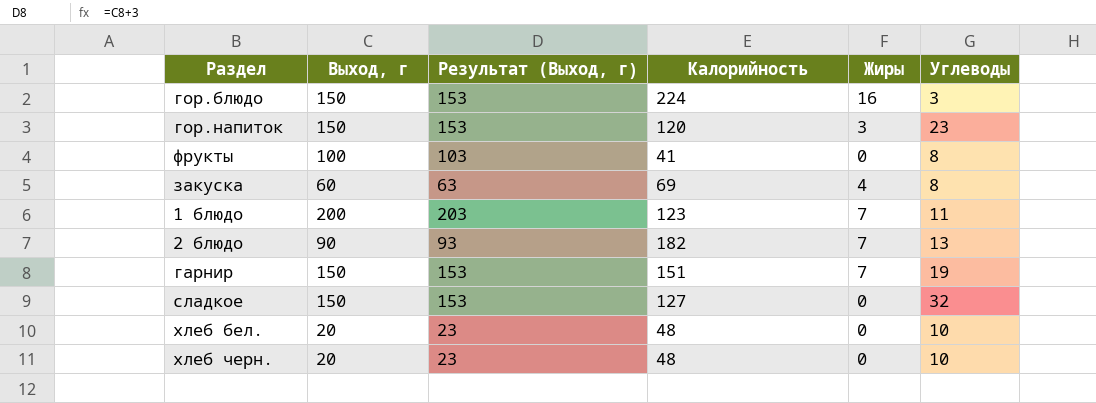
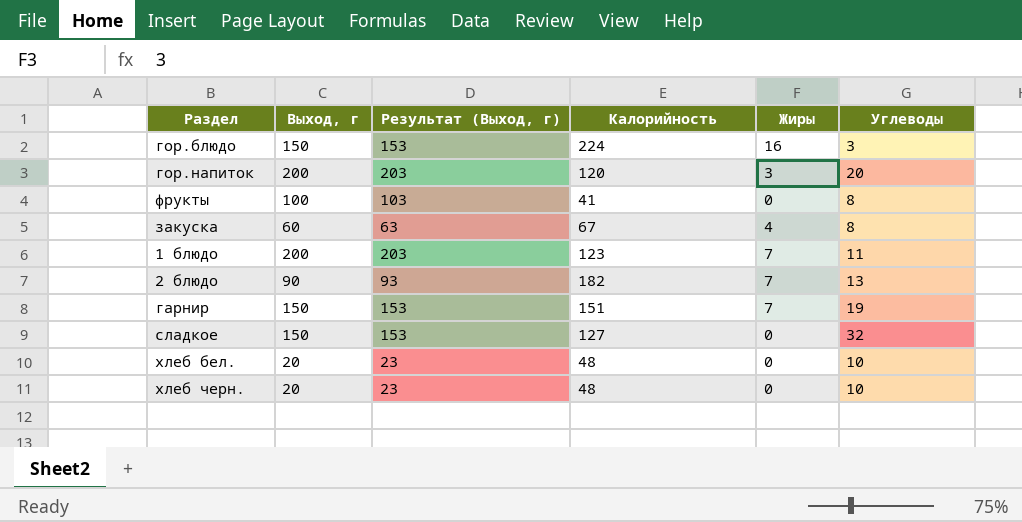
гор.напиток | Выход, г: 150 -> 200
гор.напиток | Результат (Выход, г): 153 -> 203
гор.напиток | Углеводы: 23 -> 20
закуска | Калорийность: 69 -> 67

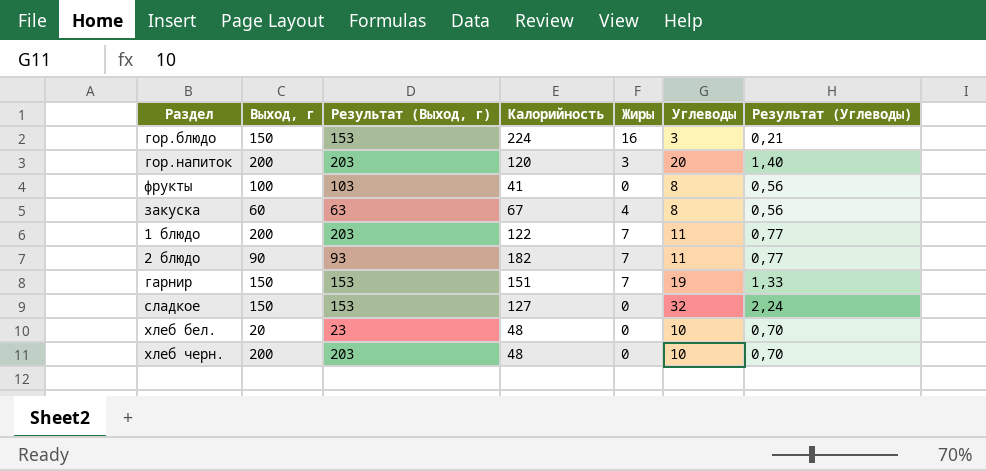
column Результат (Углеводы) | formula: none -> [Углеводы] * 0,07
1 блюдо | Калорийность: 123 -> 122
2 блюдо | Углеводы: 13 -> 11
хлеб черн. | Выход, г: 20 -> 200
хлеб черн. | Результат (Выход, г): 23 -> 203

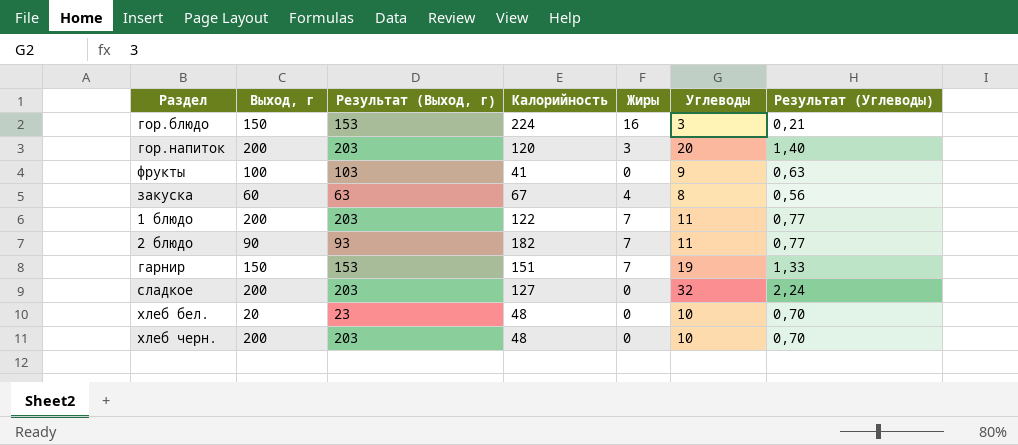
фрукты | Углеводы: 8 -> 9
фрукты | Результат (Углеводы): 0,56 -> 0,63
сладкое | Выход, г: 150 -> 200
сладкое | Результат (Выход, г): 153 -> 203

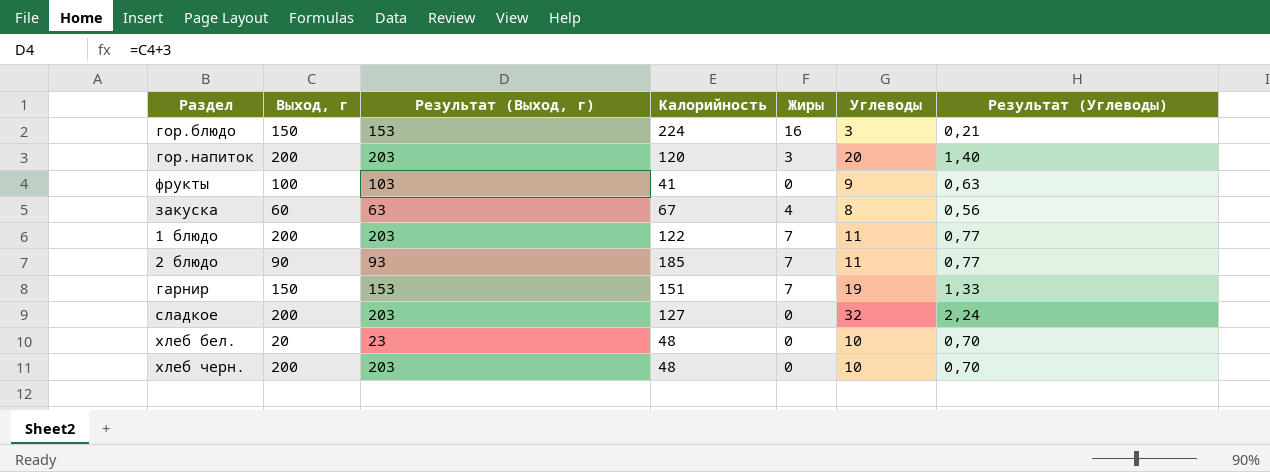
2 блюдо | Калорийность: 182 -> 185

